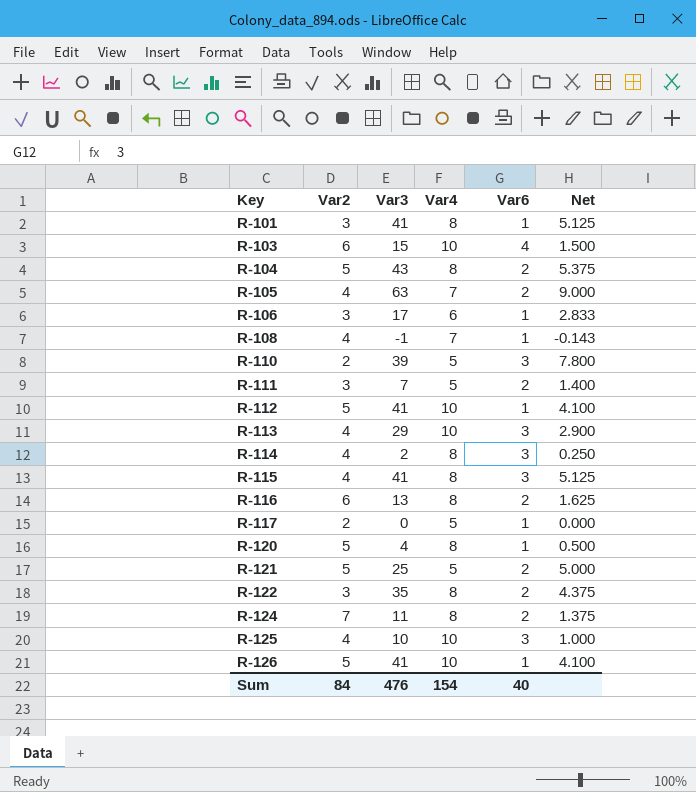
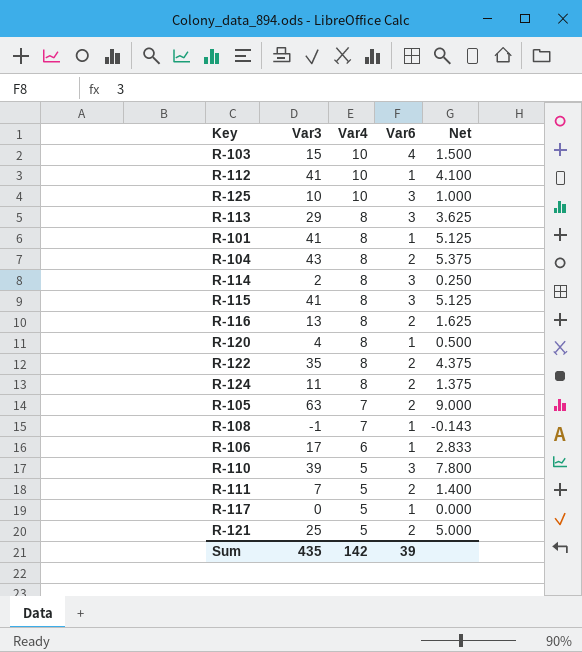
row order: Key ascending -> Var4 descending
column Var2 | position: 2 -> none
row R-126: 5 | 41 | 10 | 1 | 4.100 -> none
R-113 | Var4: 10 -> 8
R-113 | Net: 2.900 -> 3.625
Sum | Var3: 476 -> 435
Sum | Var4: 154 -> 142
Sum | Var6: 40 -> 39

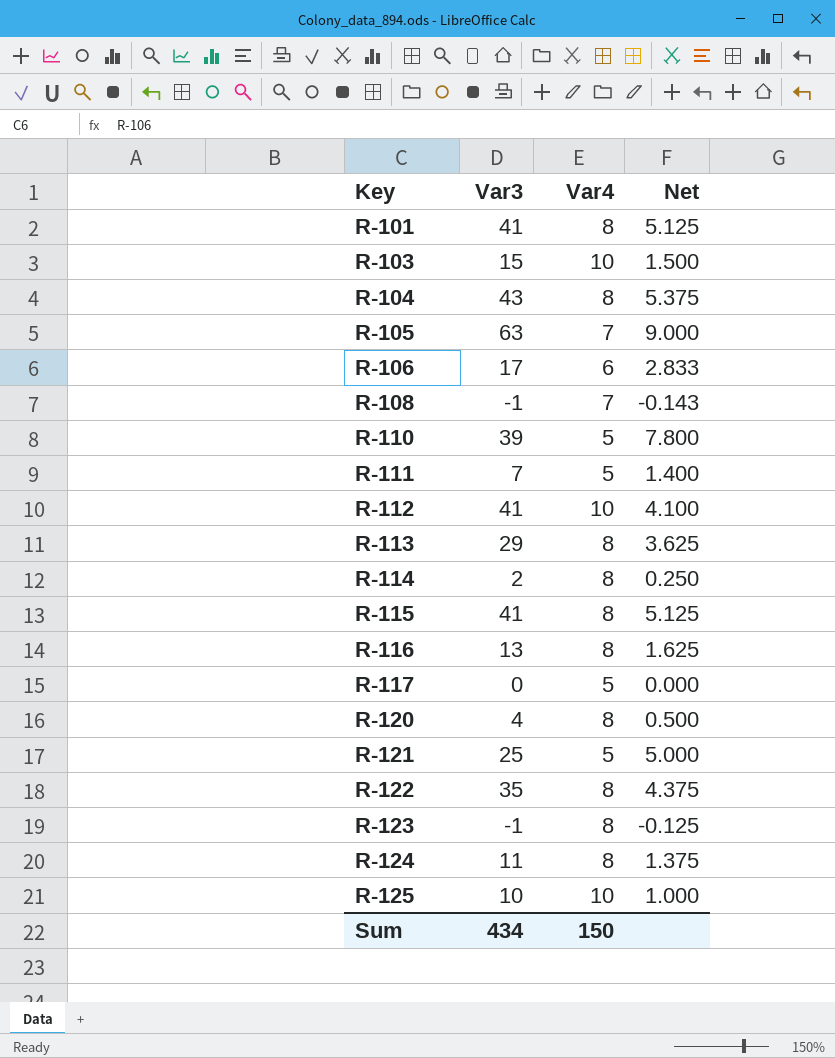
row order: Var4 descending -> Key ascending
column Var6 | position: 4 -> none
row R-123: none -> -1 | 8 | -0.125
Sum | Var3: 435 -> 434
Sum | Var4: 142 -> 150

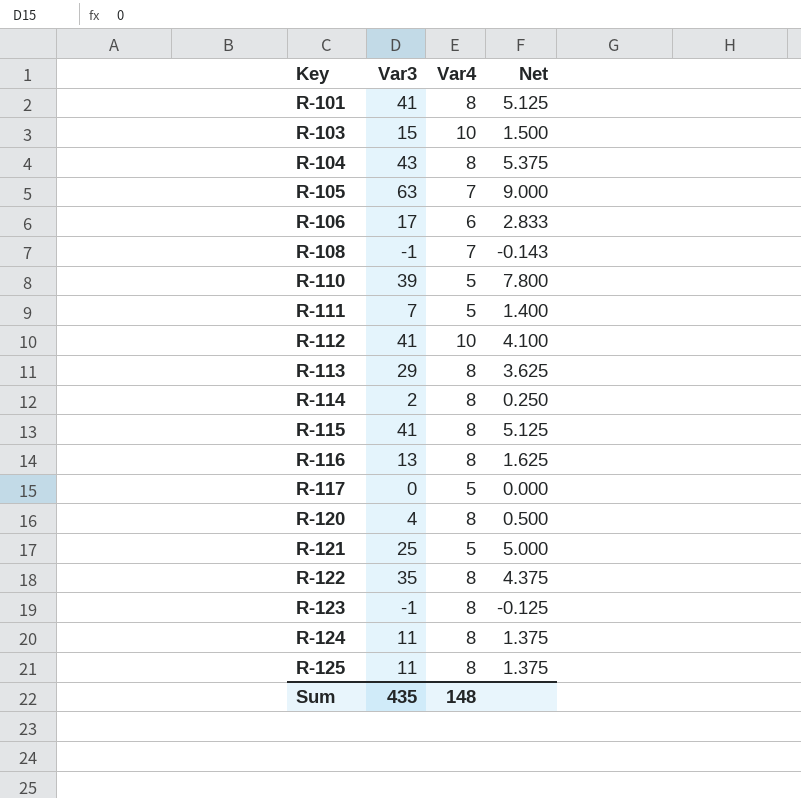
R-125 | Var3: 10 -> 11
R-125 | Var4: 10 -> 8
R-125 | Net: 1.000 -> 1.375
Sum | Var3: 434 -> 435
Sum | Var4: 150 -> 148

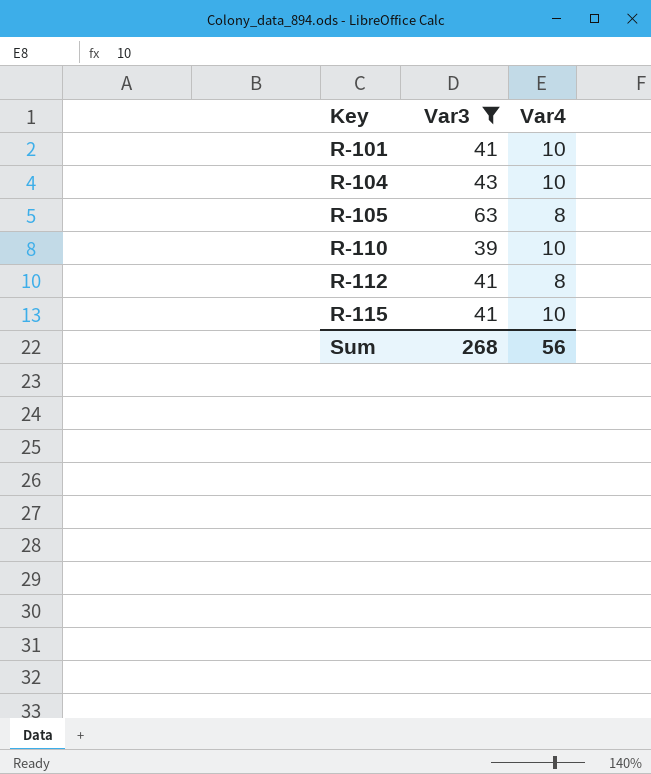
filter: none -> Var3 >= 39
column Net | formula: [Var3] / [Var4] -> none
R-101 | Var4: 8 -> 10
R-104 | Var4: 8 -> 10
R-105 | Var4: 7 -> 8
R-110 | Var4: 5 -> 10
R-112 | Var4: 10 -> 8
R-115 | Var4: 8 -> 10
Sum | Var3: 435 -> 268
Sum | Var4: 148 -> 56

